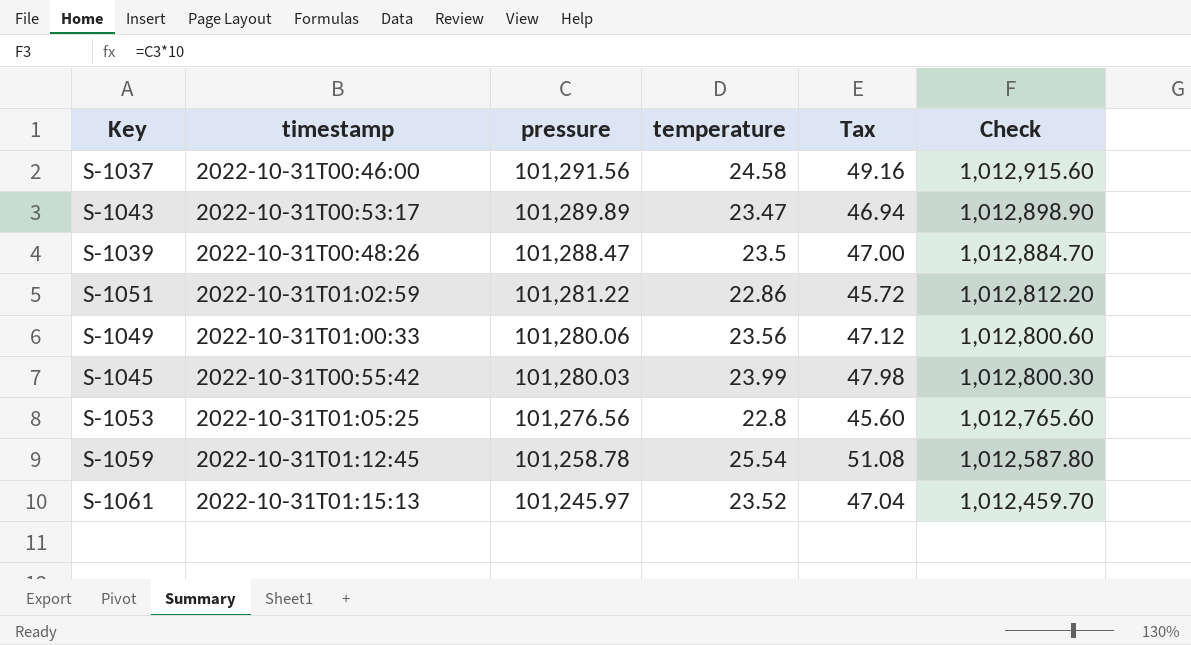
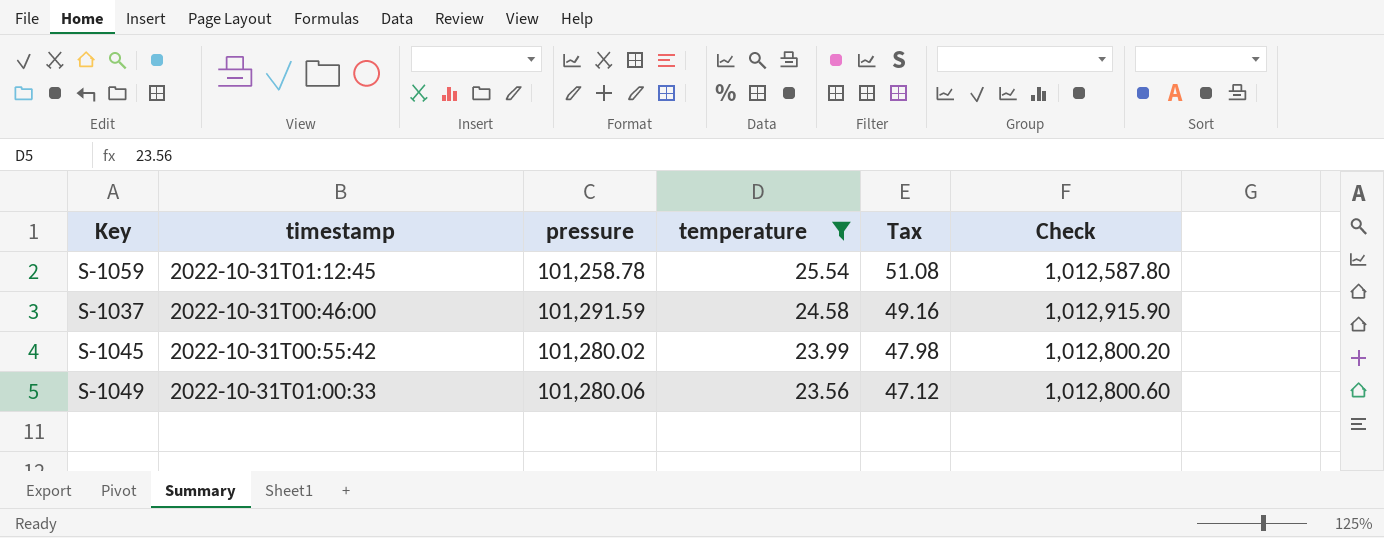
filter: none -> temperature >= 23.56
row order: pressure descending -> temperature descending
S-1037 | pressure: 101,291.56 -> 101,291.59
S-1037 | Check: 1,012,915.60 -> 1,012,915.90
S-1045 | pressure: 101,280.03 -> 101,280.02
S-1045 | Check: 1,012,800.30 -> 1,012,800.20

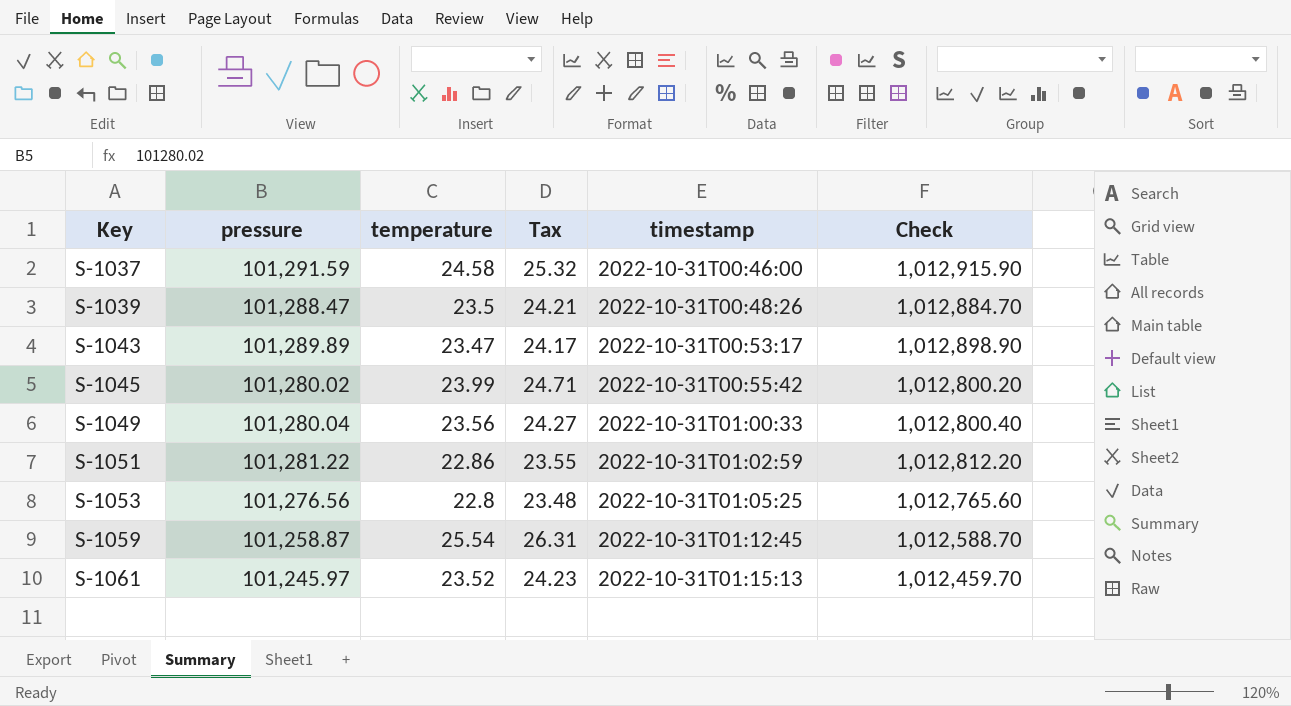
filter: temperature >= 23.56 -> none
row order: temperature descending -> Key ascending
column Tax | formula: [temperature] * 2 -> [temperature] * 1.03
column timestamp | position: 2 -> 5
S-1049 | pressure: 101,280.06 -> 101,280.04
S-1049 | Check: 1,012,800.60 -> 1,012,800.40
S-1059 | pressure: 101,258.78 -> 101,258.87
S-1059 | Check: 1,012,587.80 -> 1,012,588.70

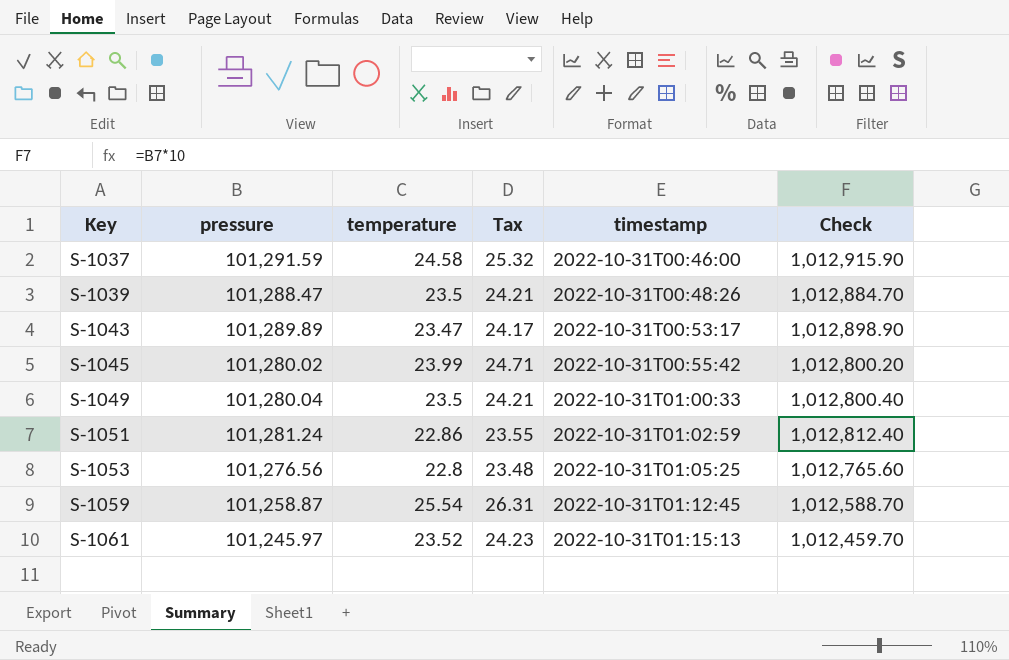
S-1049 | temperature: 23.56 -> 23.5
S-1049 | Tax: 24.27 -> 24.21
S-1051 | pressure: 101,281.22 -> 101,281.24
S-1051 | Check: 1,012,812.20 -> 1,012,812.40

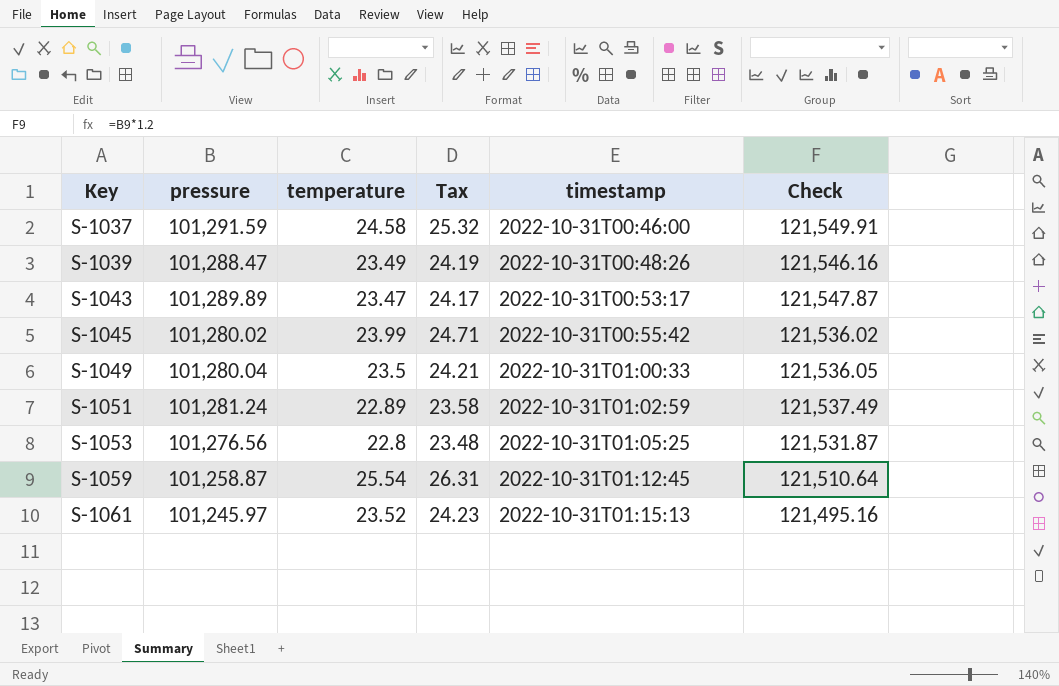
column Check | formula: [pressure] * 10 -> [pressure] * 1.2
S-1039 | temperature: 23.5 -> 23.49
S-1039 | Tax: 24.21 -> 24.19
S-1051 | temperature: 22.86 -> 22.89
S-1051 | Tax: 23.55 -> 23.58

